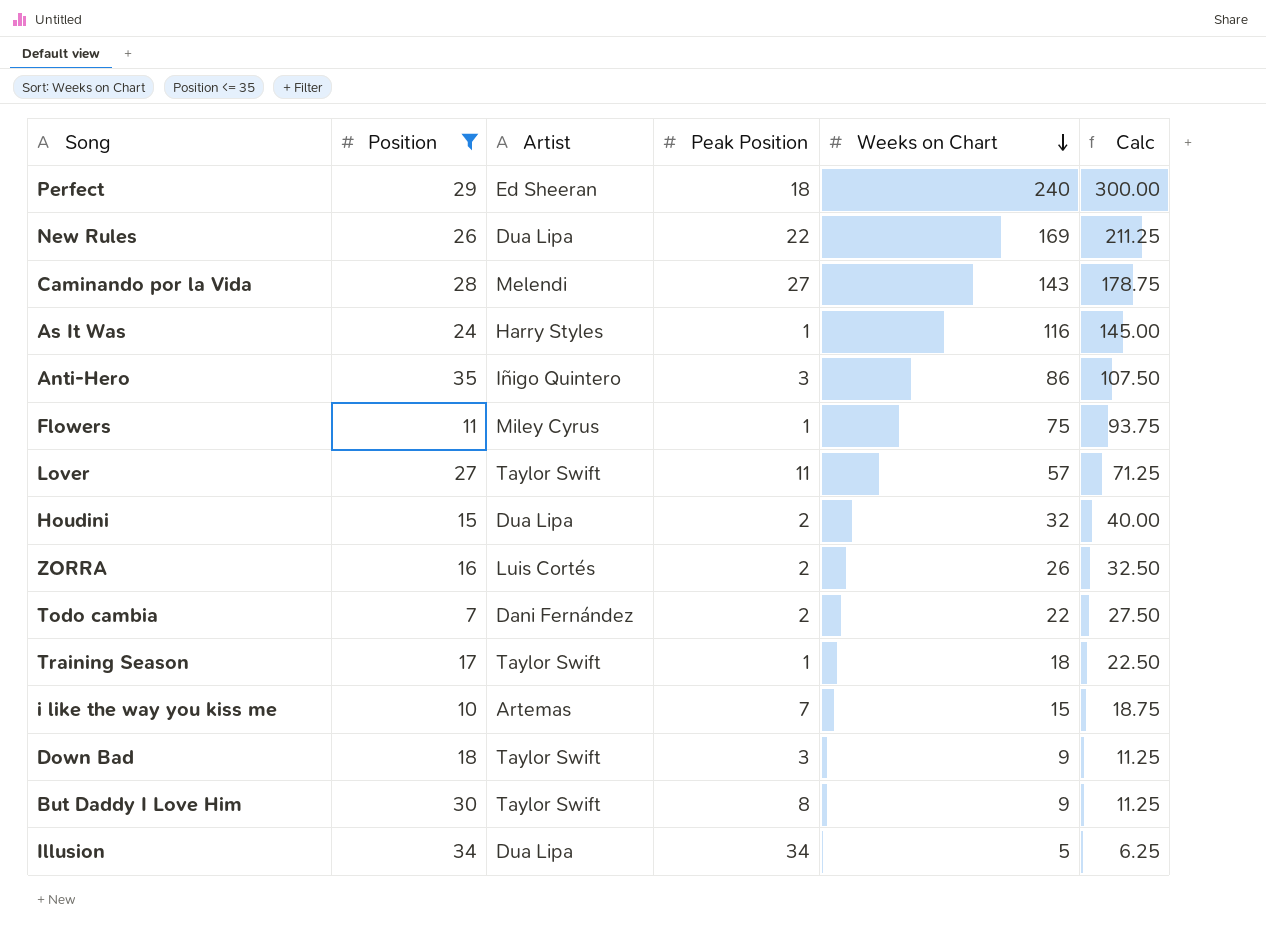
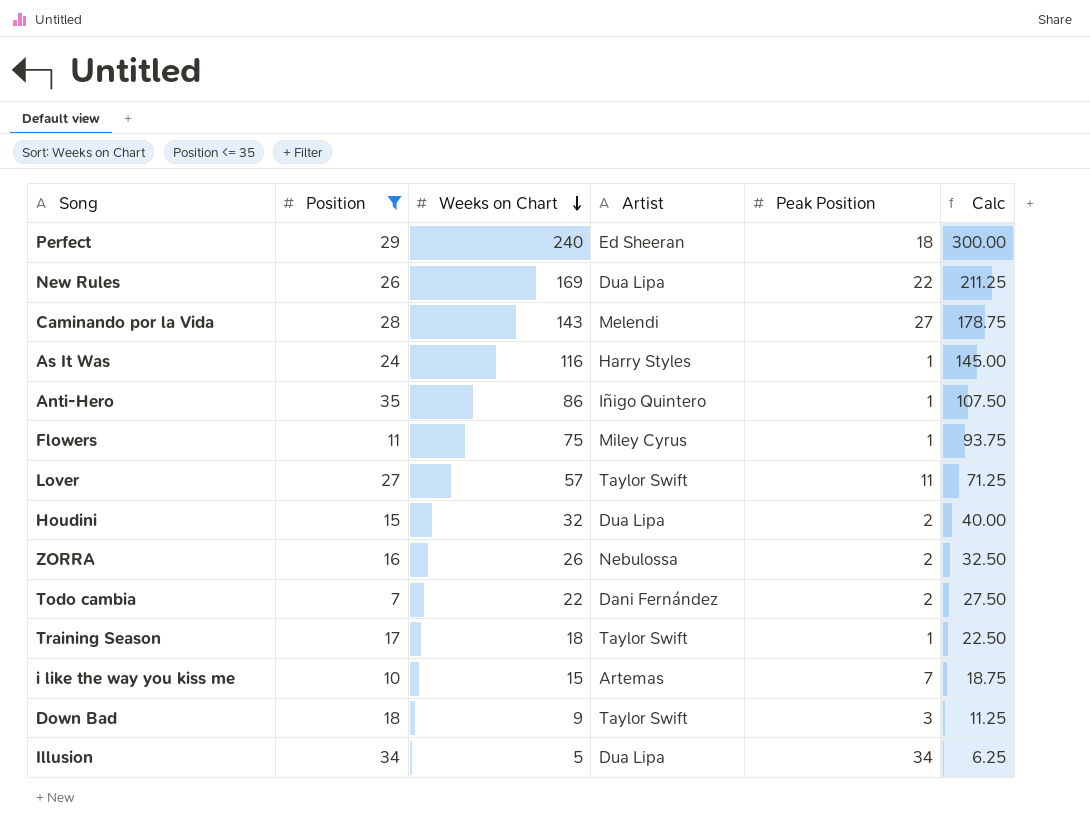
column Weeks on Chart | position: 5 -> 3
row But Daddy I Love Him: 30 | Taylor Swift | 8 | 9 | 11.25 -> none
Anti-Hero | Peak Position: 3 -> 1
ZORRA | Artist: Luis Cortés -> Nebulossa

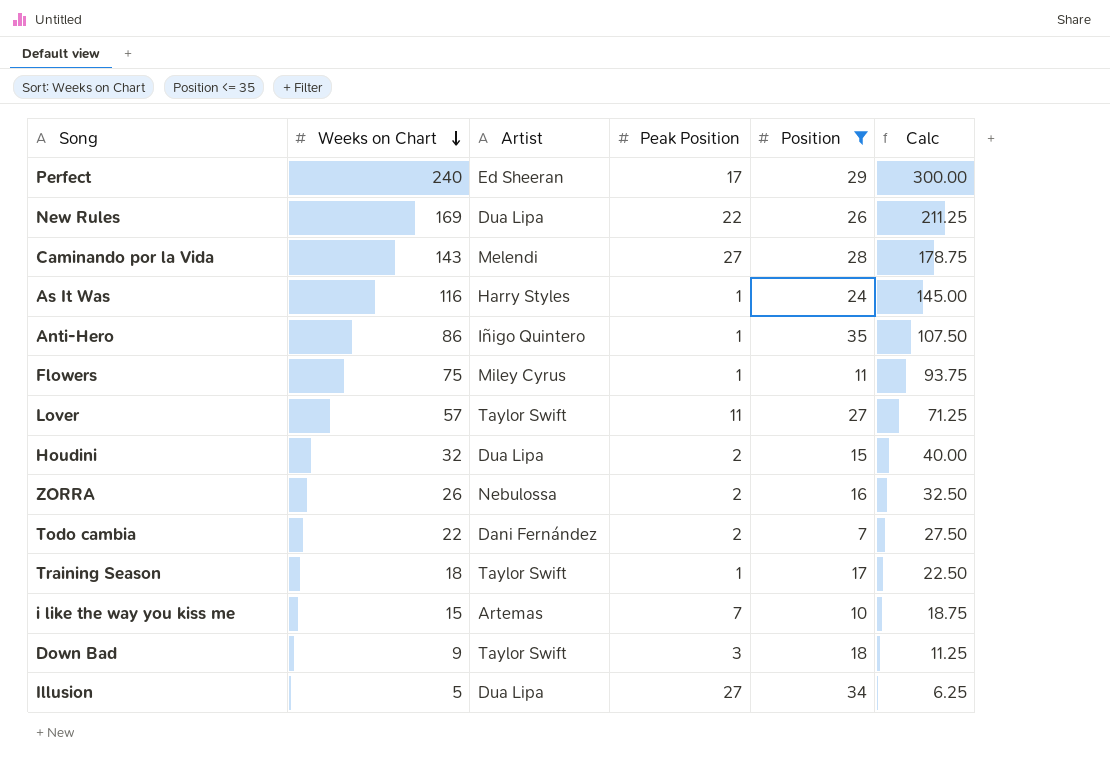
column Position | position: 2 -> 5
Perfect | Peak Position: 18 -> 17
Illusion | Peak Position: 34 -> 27

